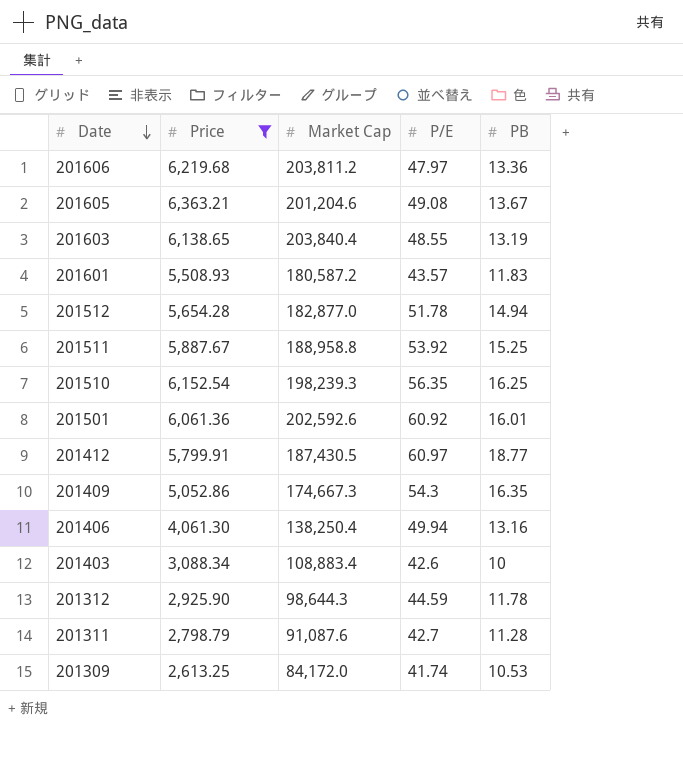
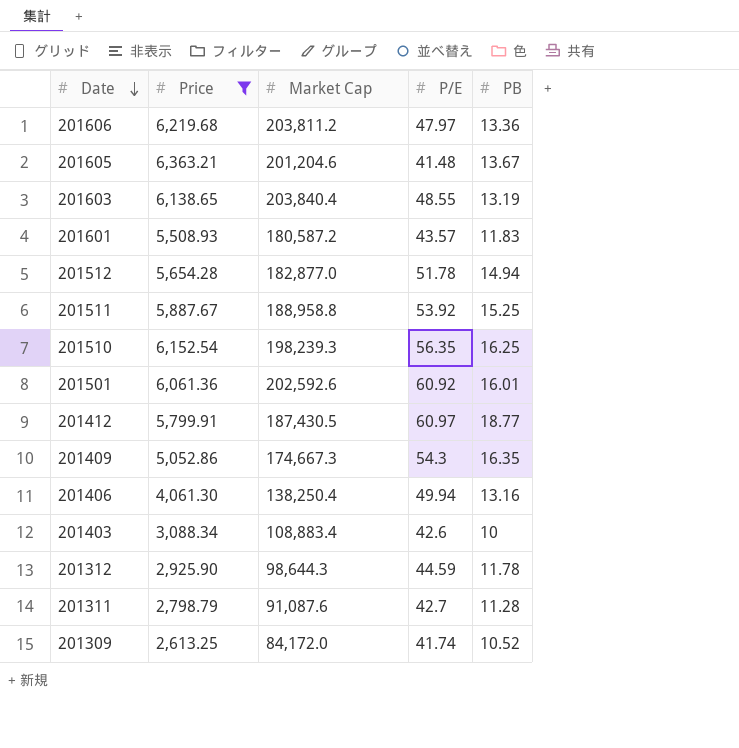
201605 | P/E: 49.08 -> 41.48
201309 | PB: 10.53 -> 10.52

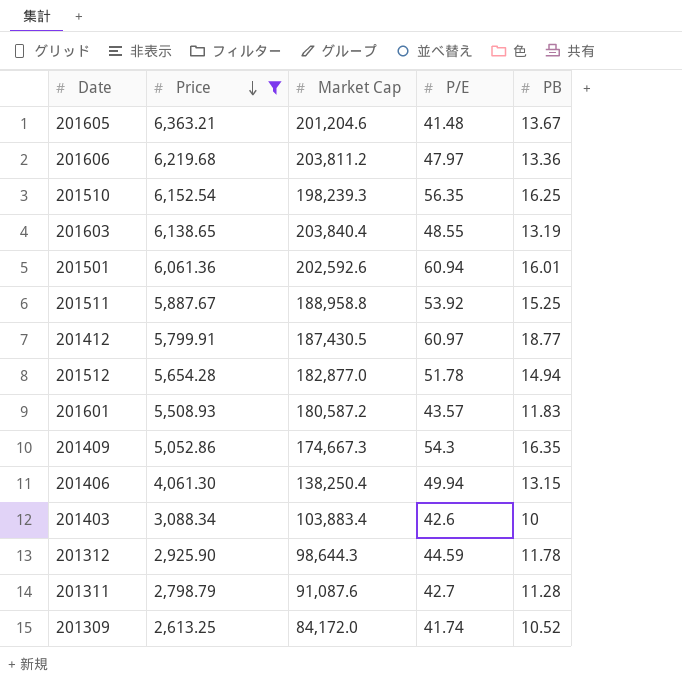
row order: Date descending -> Price descending
201501 | P/E: 60.92 -> 60.94
201406 | PB: 13.16 -> 13.15
201403 | Market Cap: 108,883.4 -> 103,883.4

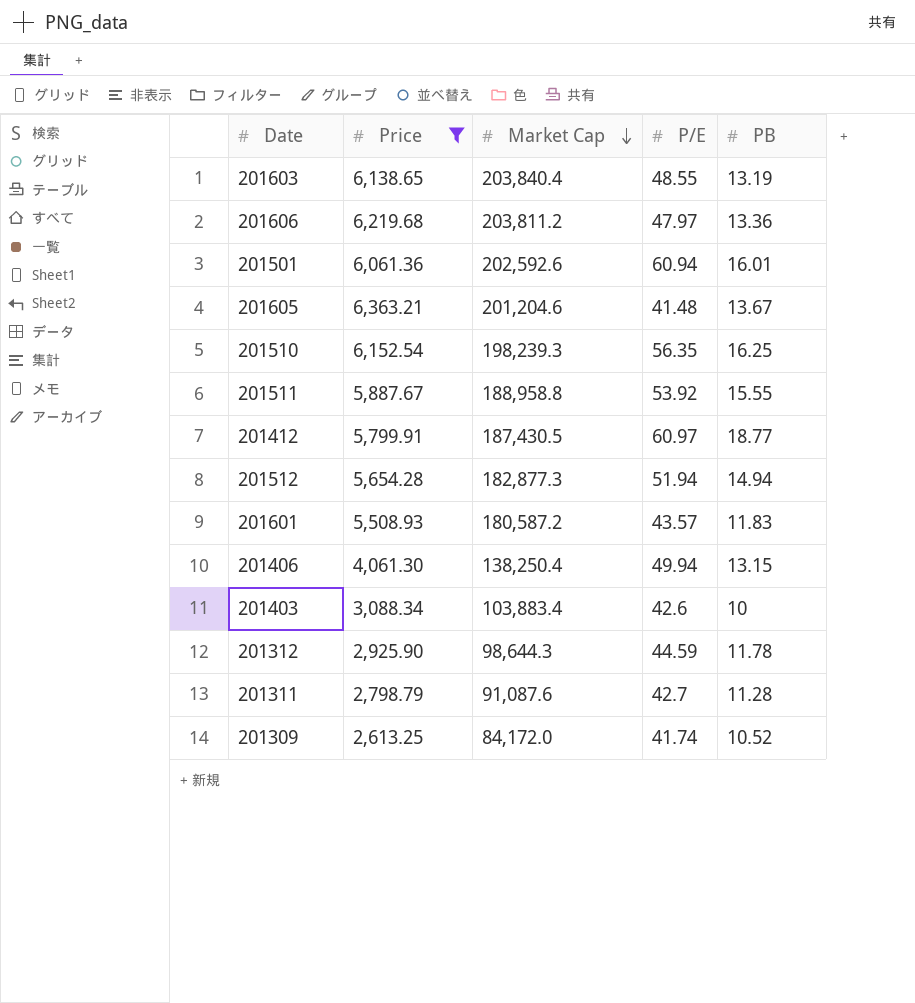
row order: Price descending -> Market Cap descending
row 201409: 5,052.86 | 174,667.3 | 54.3 | 16.35 -> none
201511 | PB: 15.25 -> 15.55
201512 | Market Cap: 182,877.0 -> 182,877.3
201512 | P/E: 51.78 -> 51.94

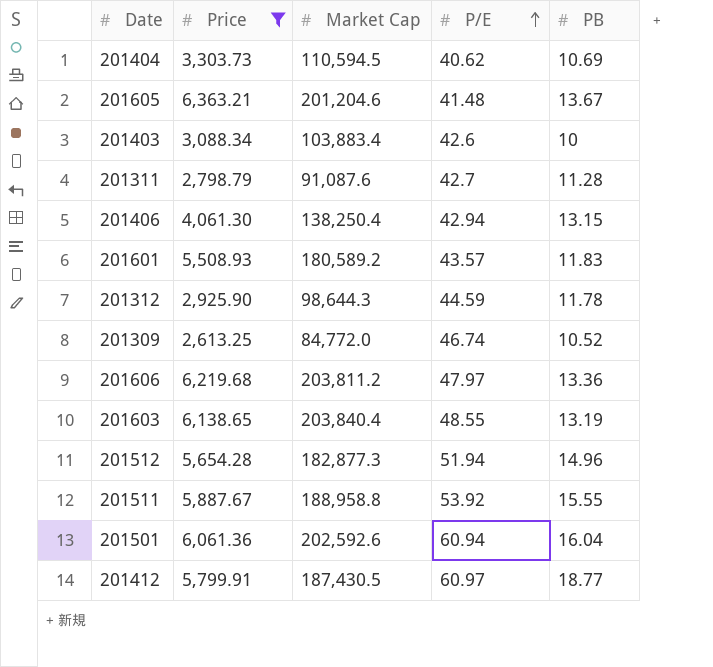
row order: Market Cap descending -> P/E ascending
row 201510: 6,152.54 | 198,239.3 | 56.35 | 16.25 -> none
row 201404: none -> 3,303.73 | 110,594.5 | 40.62 | 10.69
201406 | P/E: 49.94 -> 42.94
201601 | Market Cap: 180,587.2 -> 180,589.2
201309 | Market Cap: 84,172.0 -> 84,772.0
201309 | P/E: 41.74 -> 46.74
201512 | PB: 14.94 -> 14.96
201501 | PB: 16.01 -> 16.04

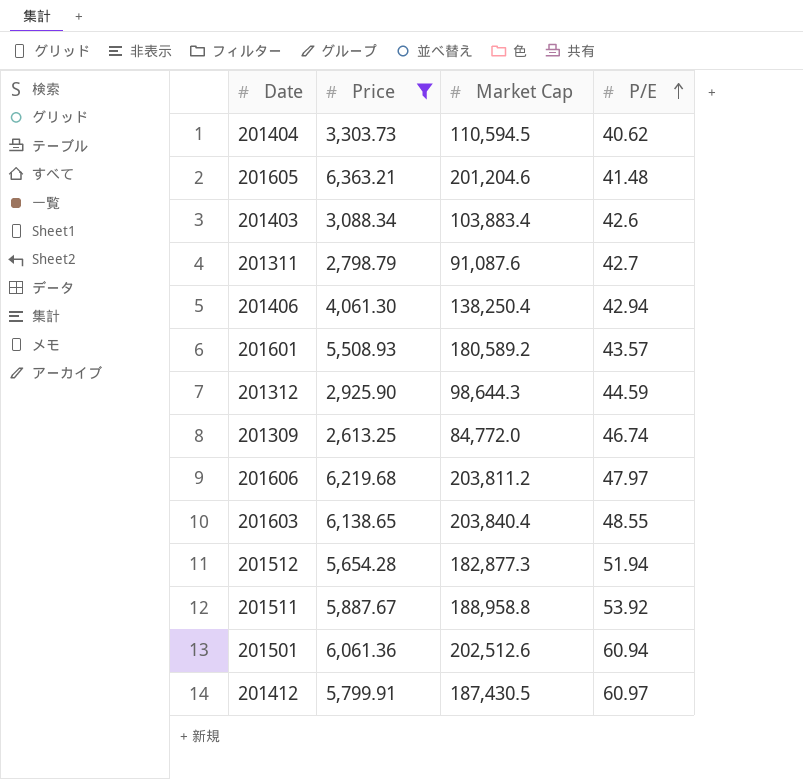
column PB | position: 5 -> none
201501 | Market Cap: 202,592.6 -> 202,512.6

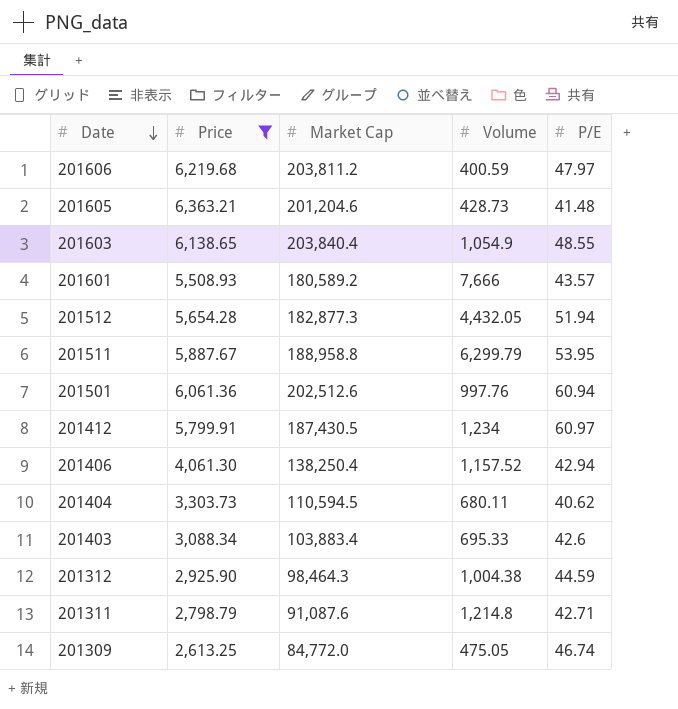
row order: P/E ascending -> Date descending
column Volume | position: none -> 4
201511 | P/E: 53.92 -> 53.95
201312 | Market Cap: 98,644.3 -> 98,464.3
201311 | P/E: 42.7 -> 42.71

